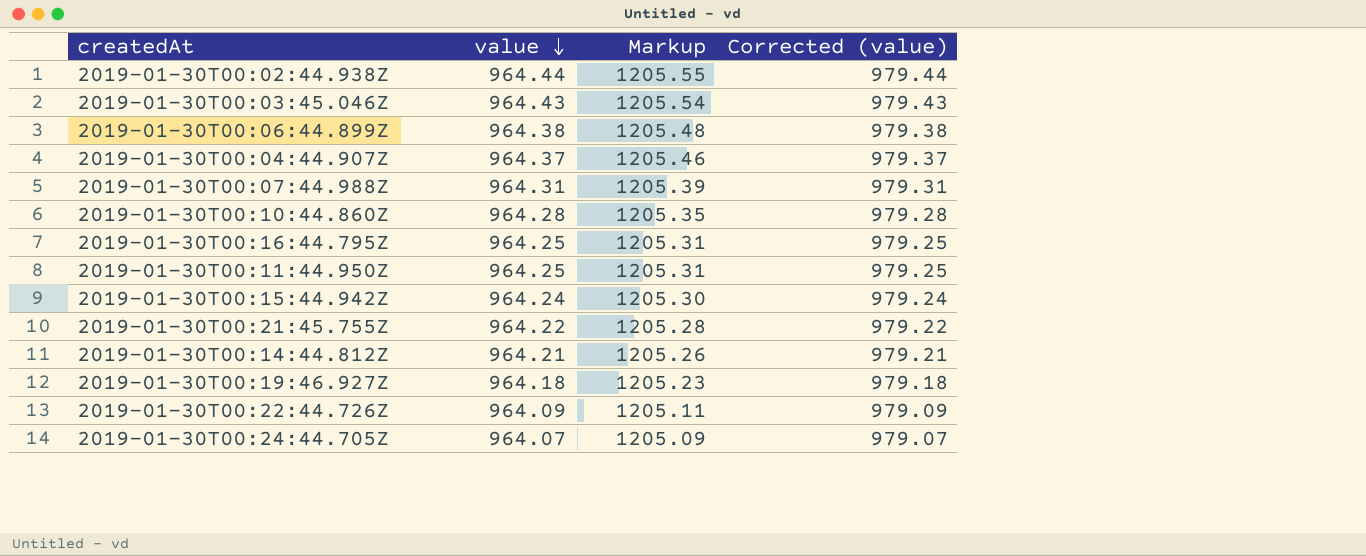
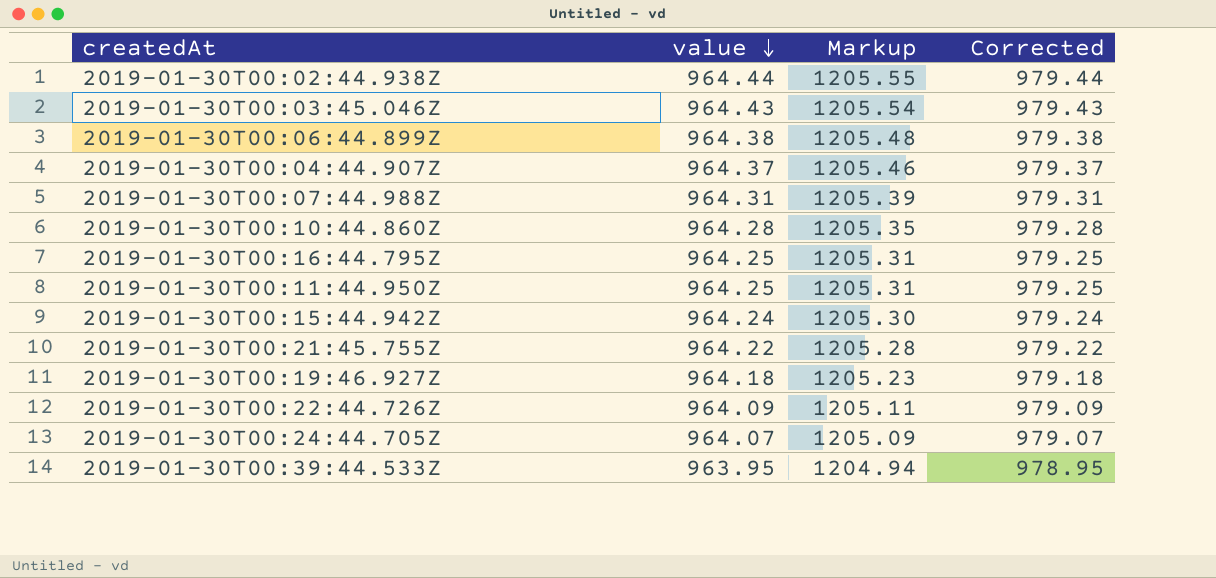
column name: Corrected (value) -> Corrected
row 2019-01-30T00:14:44.812Z: 964.21 | 1205.26 | 979.21 -> none
row 2019-01-30T00:39:44.533Z: none -> 963.95 | 1204.94 | 978.95

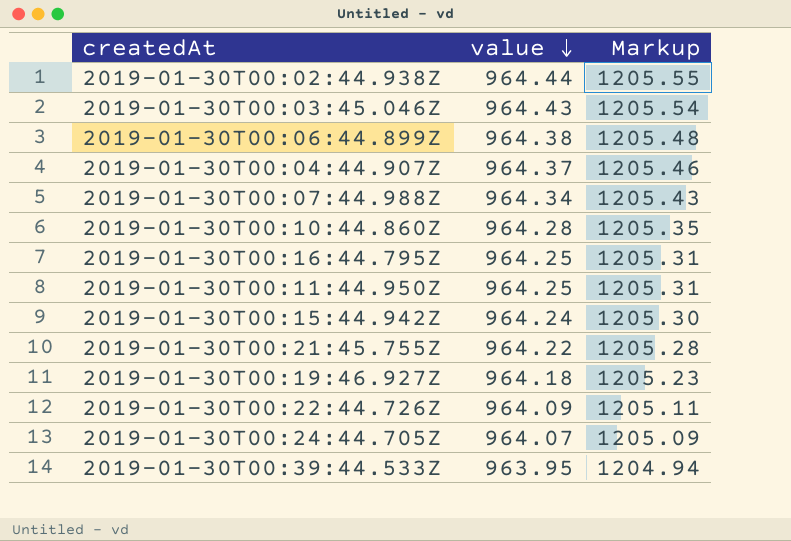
column Corrected | formula: [value] + 15 -> none
2019-01-30T00:07:44.988Z | value: 964.31 -> 964.34
2019-01-30T00:07:44.988Z | Markup: 1205.39 -> 1205.43

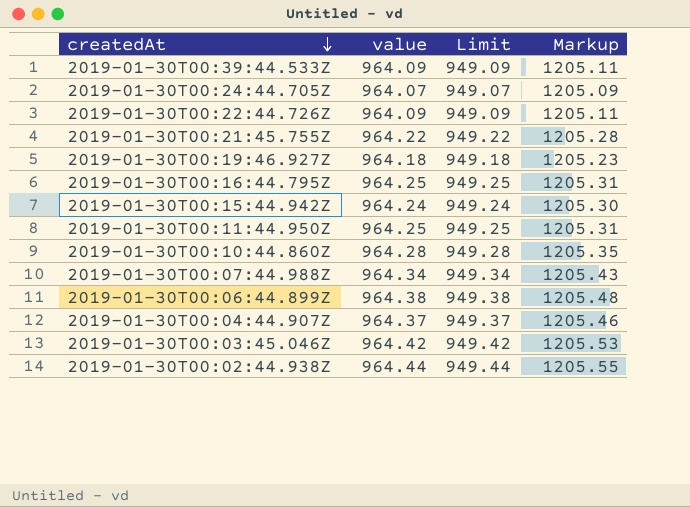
row order: value descending -> createdAt descending
column Limit | formula: none -> [value] - 15
2019-01-30T00:39:44.533Z | value: 963.95 -> 964.09
2019-01-30T00:39:44.533Z | Markup: 1204.94 -> 1205.11
2019-01-30T00:03:45.046Z | value: 964.43 -> 964.42
2019-01-30T00:03:45.046Z | Markup: 1205.54 -> 1205.53

